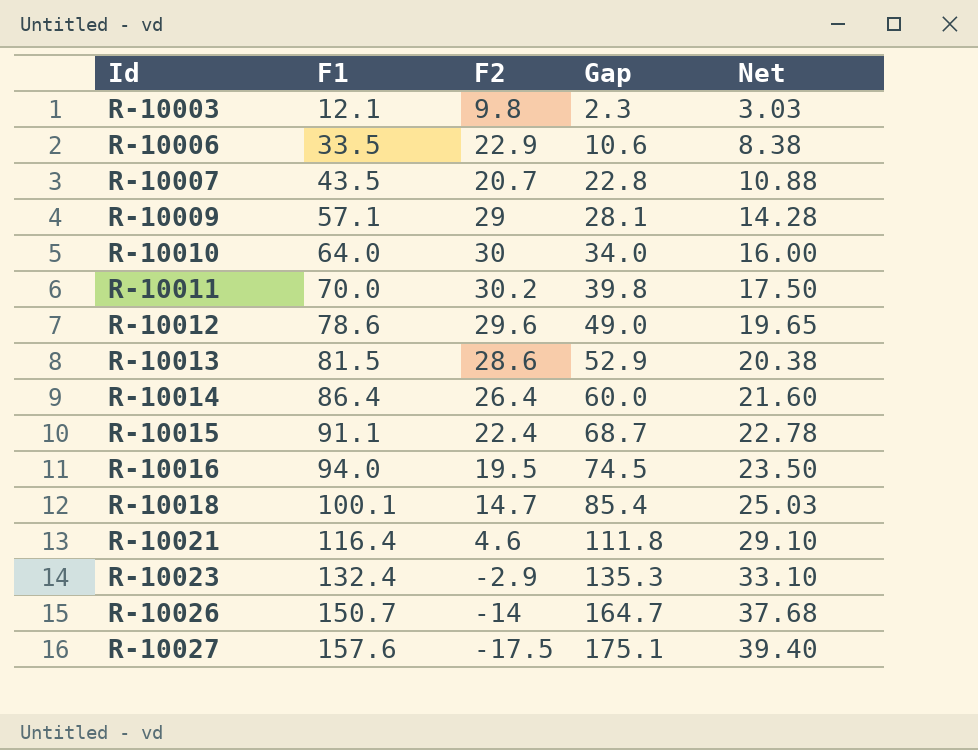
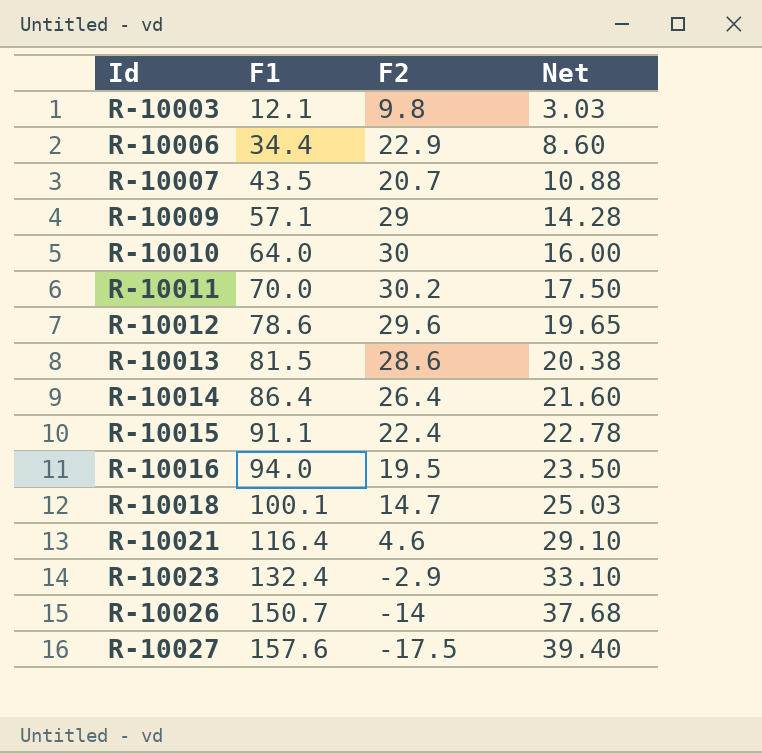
column Gap | formula: [F1] - [F2] -> none
R-10006 | F1: 33.5 -> 34.4
R-10006 | Net: 8.38 -> 8.60

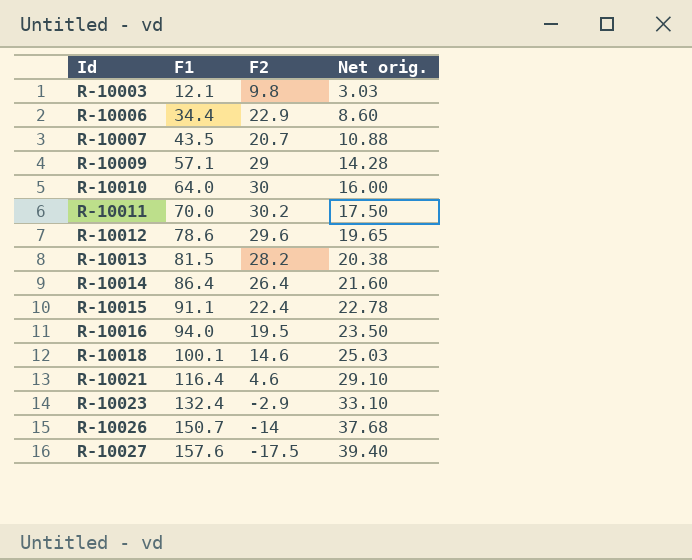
column name: Net -> Net orig.
R-10013 | F2: 28.6 -> 28.2
R-10018 | F2: 14.7 -> 14.6

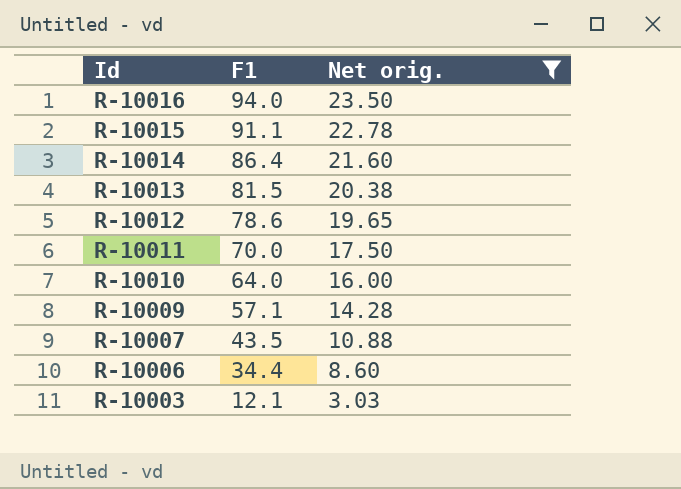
filter: none -> Net orig. <= 23.50
row order: Id ascending -> Id descending
column F2 | position: 3 -> none

